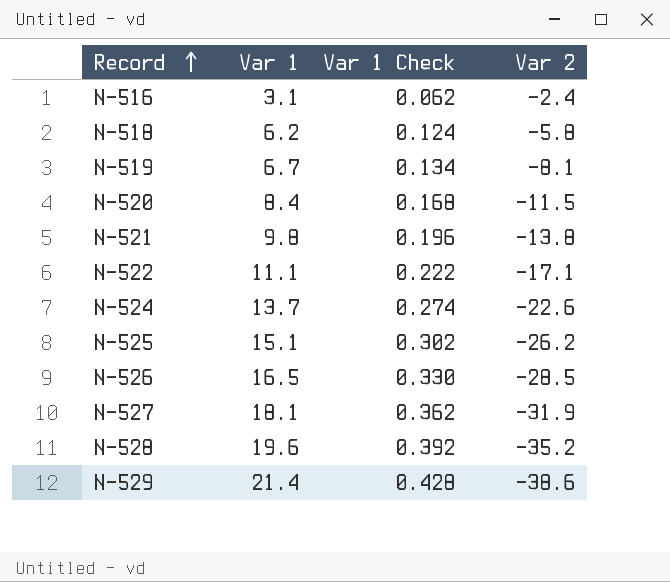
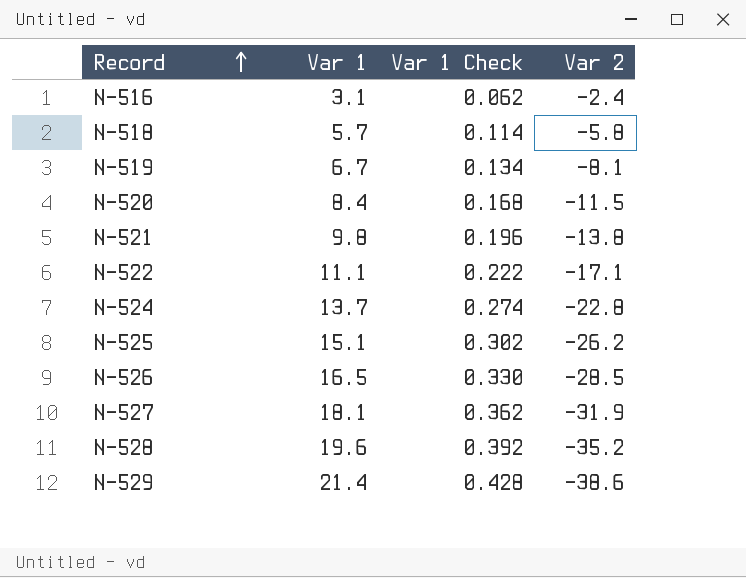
N-518 | Var 1: 6.2 -> 5.7
N-518 | Var 1 Check: 0.124 -> 0.114
N-524 | Var 2: -22.6 -> -22.8

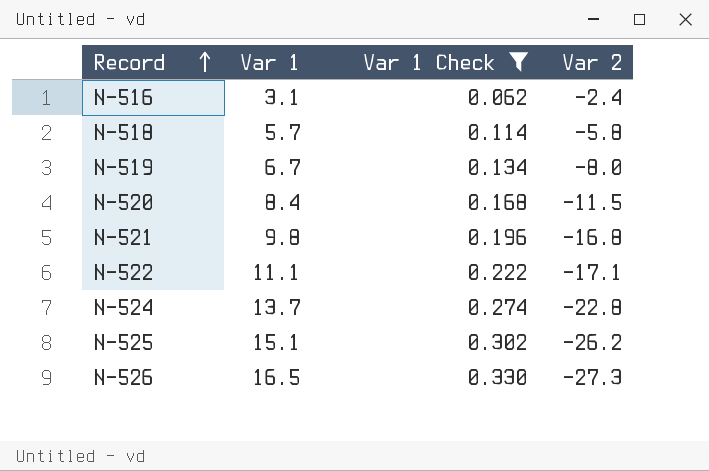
filter: none -> Var 1 Check <= 0.330
N-519 | Var 2: -8.1 -> -8.0
N-521 | Var 2: -13.8 -> -16.8
N-526 | Var 2: -28.5 -> -27.3

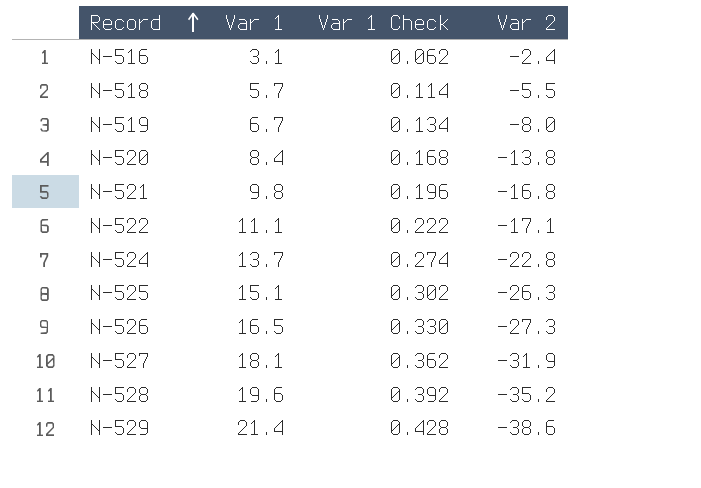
filter: Var 1 Check <= 0.330 -> none
N-518 | Var 2: -5.8 -> -5.5
N-520 | Var 2: -11.5 -> -13.8
N-525 | Var 2: -26.2 -> -26.3

